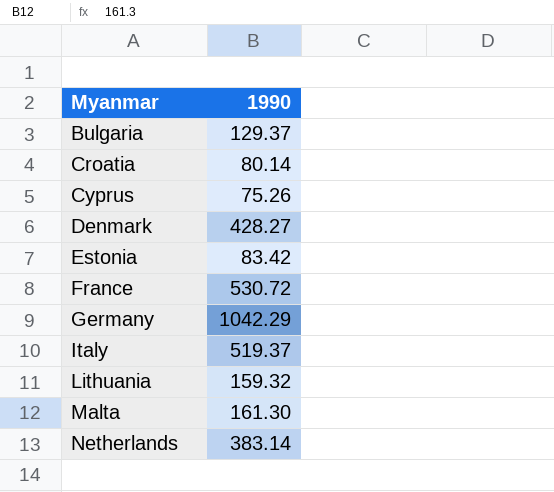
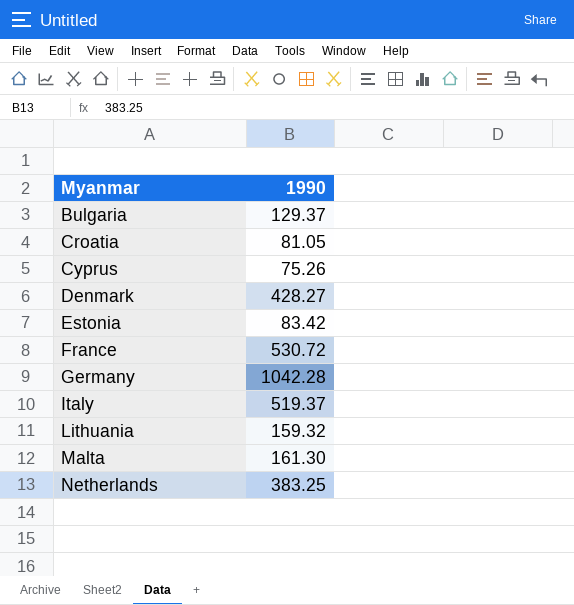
Croatia | 1990: 80.14 -> 81.05
Germany | 1990: 1042.29 -> 1042.28
Netherlands | 1990: 383.14 -> 383.25

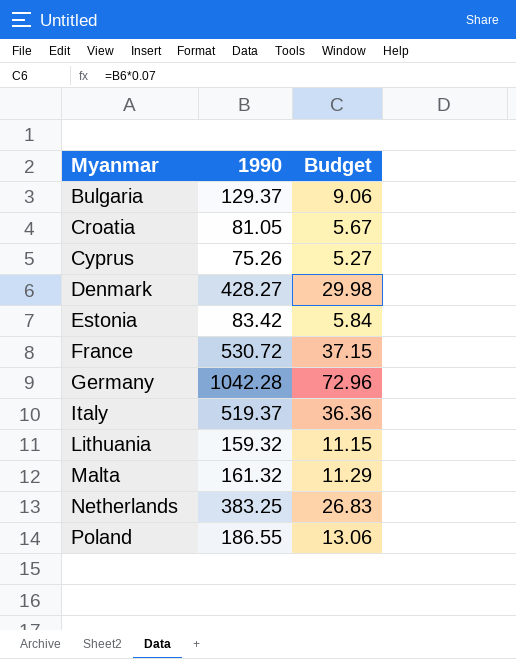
column Budget | formula: none -> [1990] * 0.07
Malta | 1990: 161.30 -> 161.32
row Poland: none -> 186.55 | 13.06

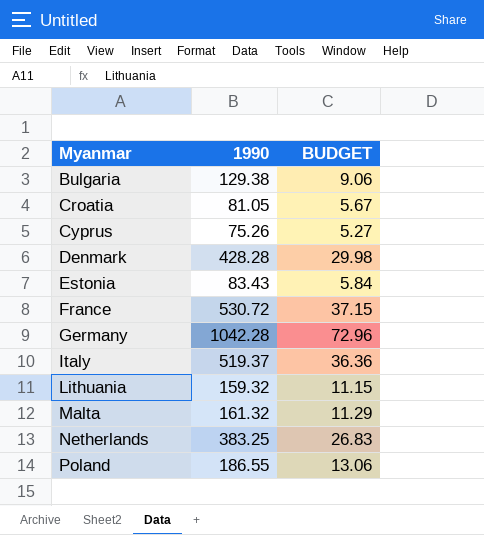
column name: Budget -> BUDGET
Bulgaria | 1990: 129.37 -> 129.38
Denmark | 1990: 428.27 -> 428.28
Estonia | 1990: 83.42 -> 83.43

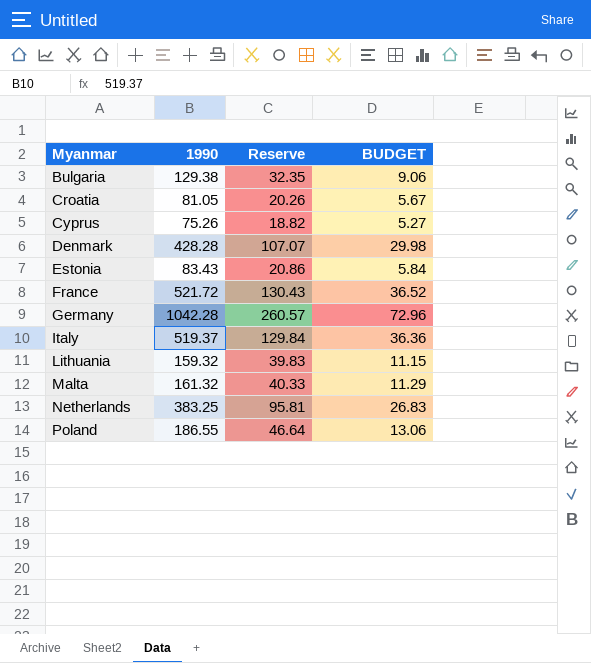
column Reserve | formula: none -> [1990] * 0.25
France | 1990: 530.72 -> 521.72
France | BUDGET: 37.15 -> 36.52

